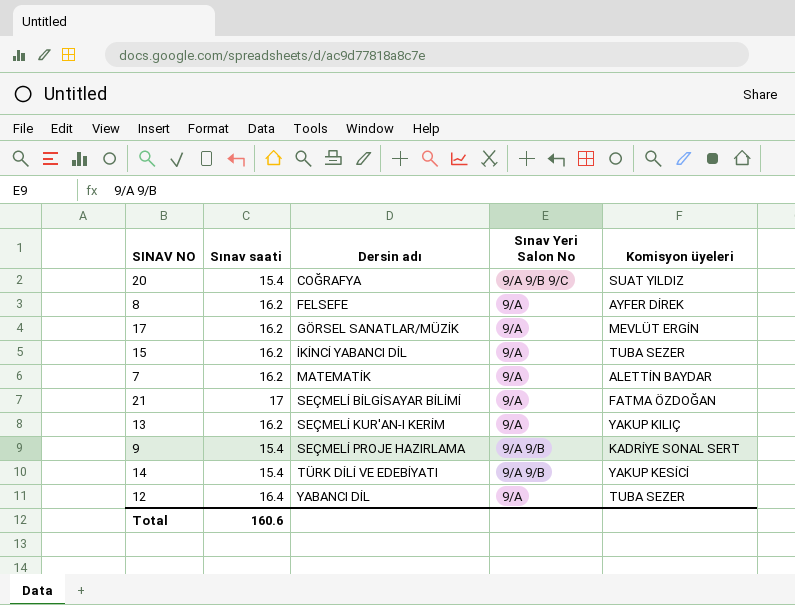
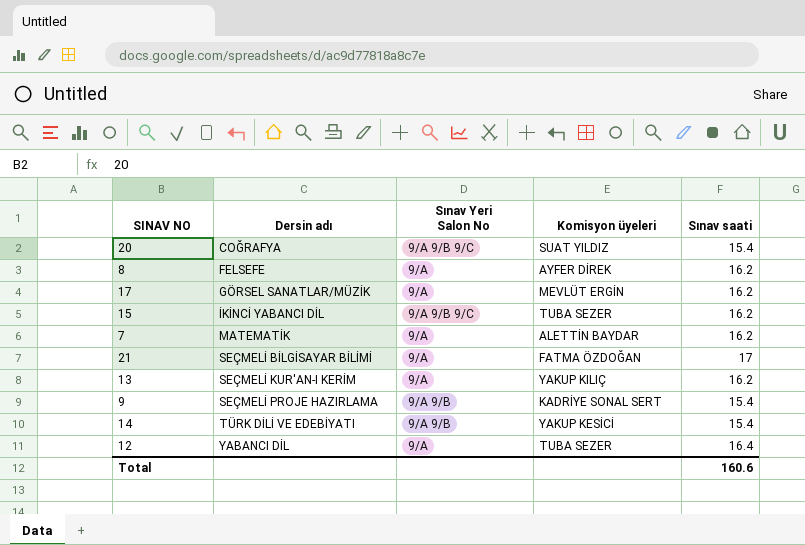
column Sınav saati | position: 2 -> 5
15 | Sınav Yeri Salon No: 9/A -> 9/A 9/B 9/C

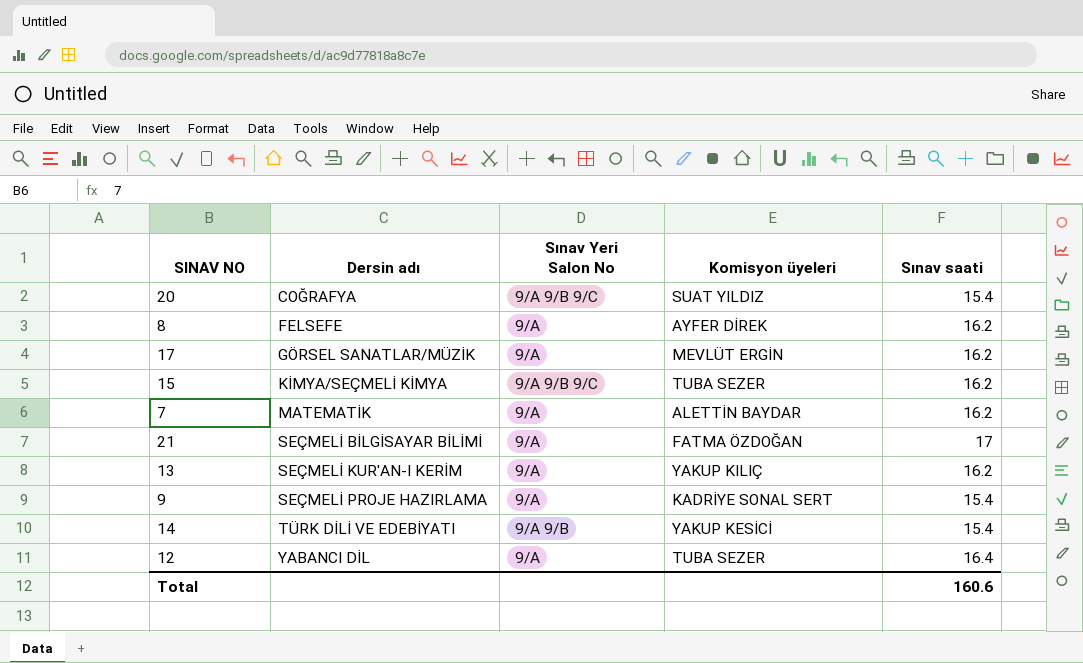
15 | Dersin adı: İKİNCİ YABANCI DİL -> KİMYA/SEÇMELİ KİMYA
9 | Sınav Yeri Salon No: 9/A 9/B -> 9/A

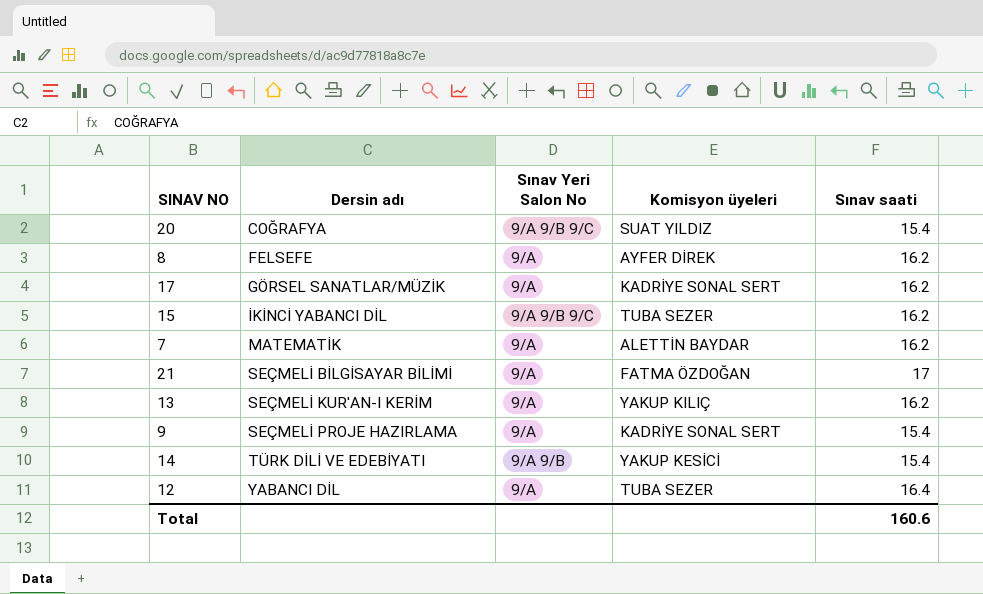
17 | Komisyon üyeleri: MEVLÜT ERGİN -> KADRİYE SONAL SERT
15 | Dersin adı: KİMYA/SEÇMELİ KİMYA -> İKİNCİ YABANCI DİL

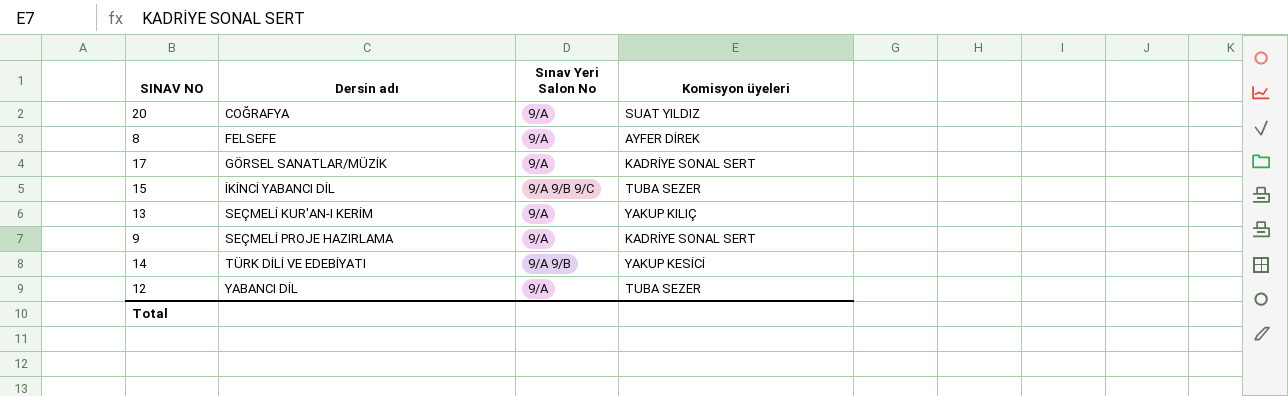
column Sınav saati | position: 5 -> none
row 7: MATEMATİK | 9/A | ALETTİN BAYDAR | 16.2 -> none
row 21: SEÇMELİ BİLGİSAYAR BİLİMİ | 9/A | FATMA ÖZDOĞAN | 17 -> none
20 | Sınav Yeri Salon No: 9/A 9/B 9/C -> 9/A

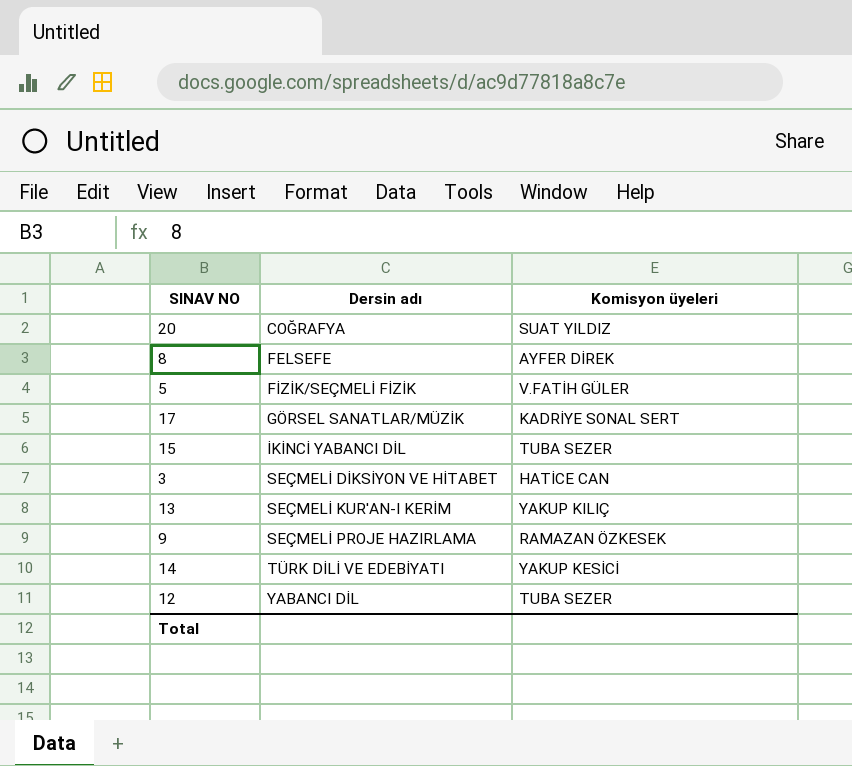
column Sınav Yeri Salon No | position: 3 -> none
row 5: none -> FİZİK/SEÇMELİ FİZİK | V.FATİH GÜLER
row 3: none -> SEÇMELİ DİKSİYON VE HİTABET | HATİCE CAN
9 | Komisyon üyeleri: KADRİYE SONAL SERT -> RAMAZAN ÖZKESEK

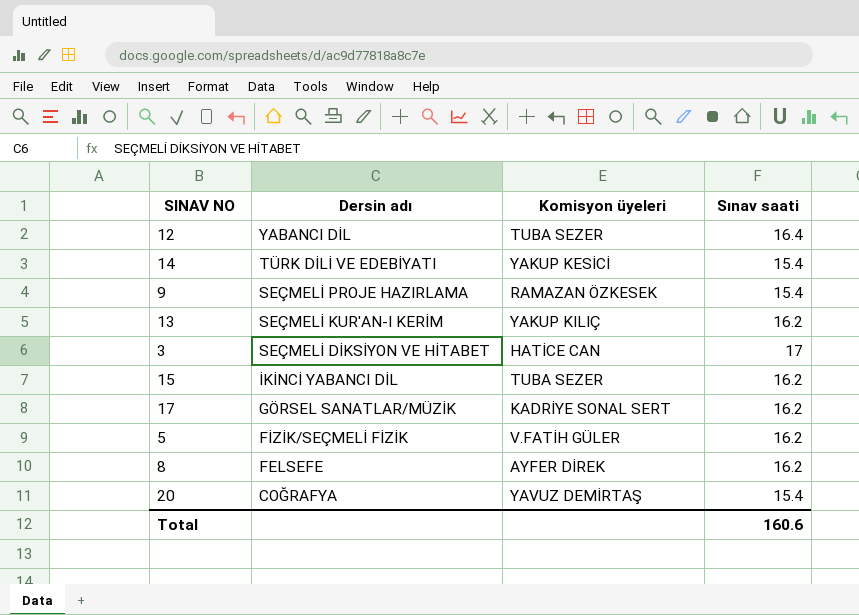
row order: Dersin adı ascending -> Dersin adı descending
column Sınav saati | position: none -> 4
20 | Komisyon üyeleri: SUAT YILDIZ -> YAVUZ DEMİRTAŞ

